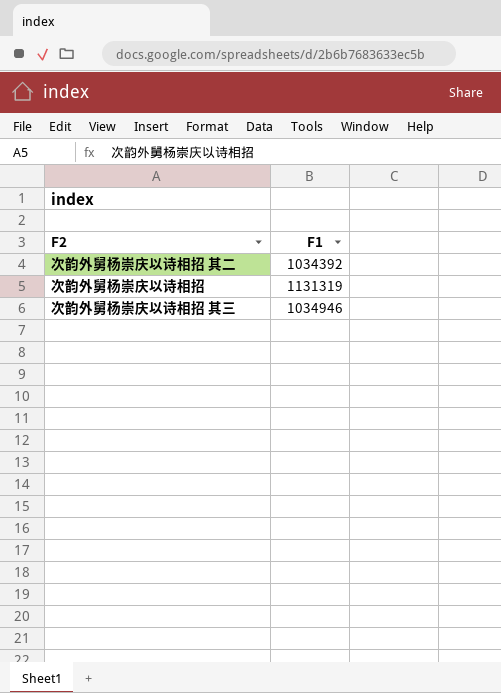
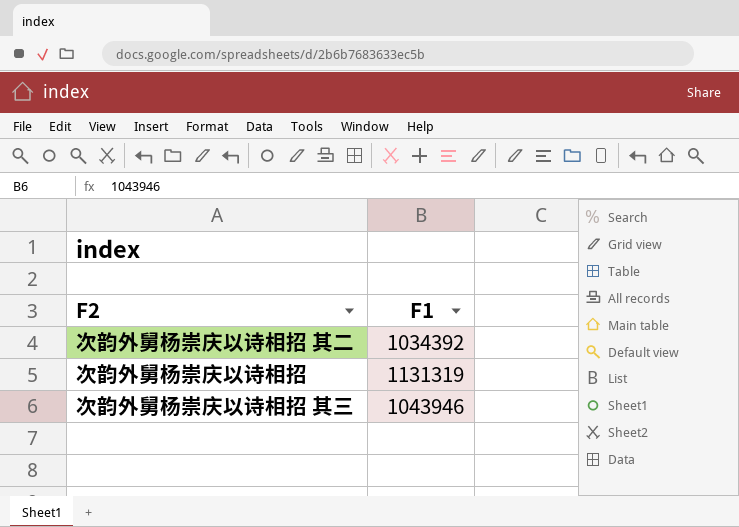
次韵外舅杨崇庆以诗相招 其三 | F1: 1034946 -> 1043946

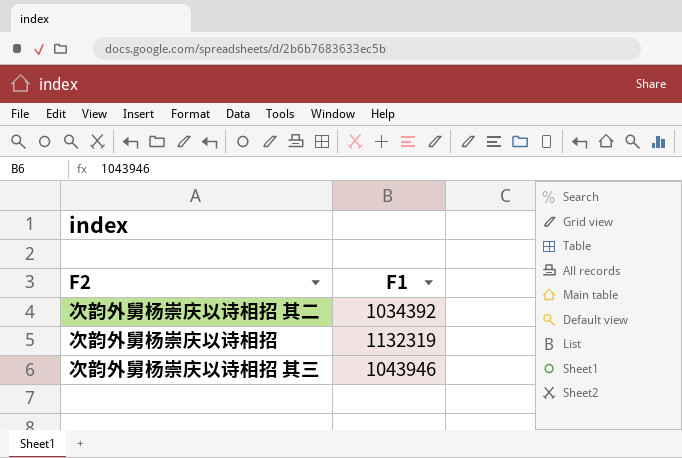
次韵外舅杨崇庆以诗相招 | F1: 1131319 -> 1132319

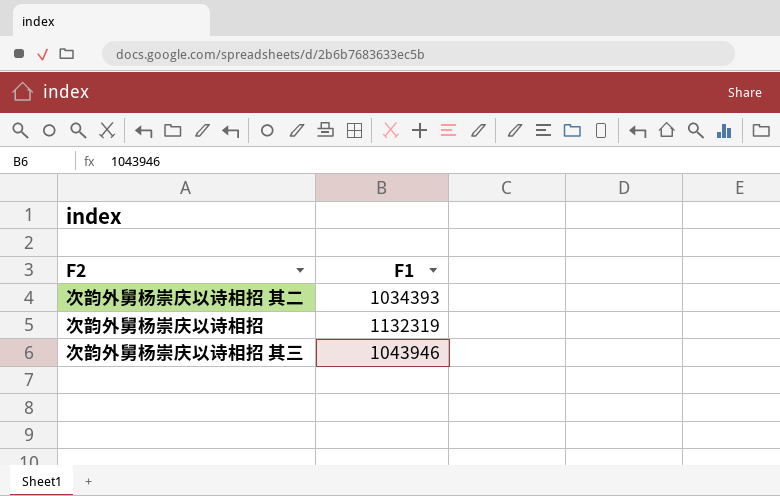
次韵外舅杨崇庆以诗相招 其二 | F1: 1034392 -> 1034393

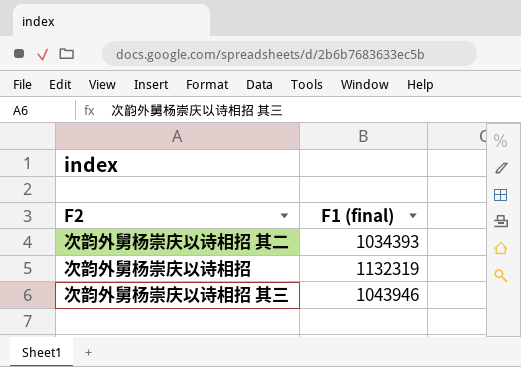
column name: F1 -> F1 (final)

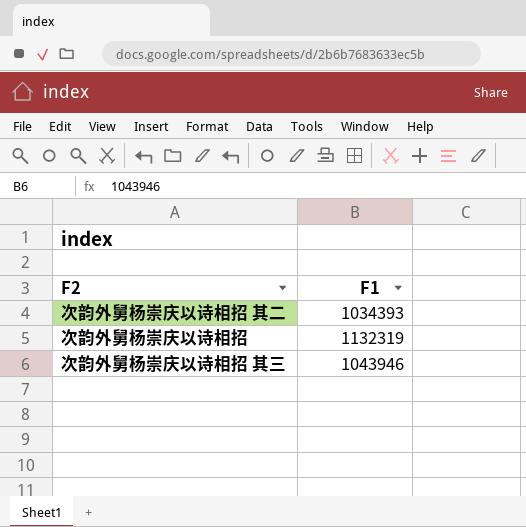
column name: F1 (final) -> F1

